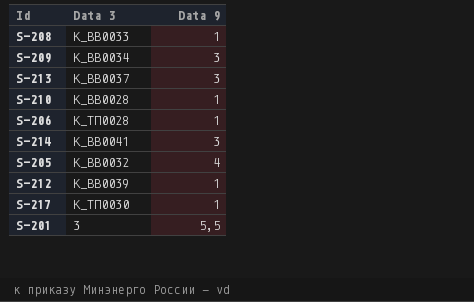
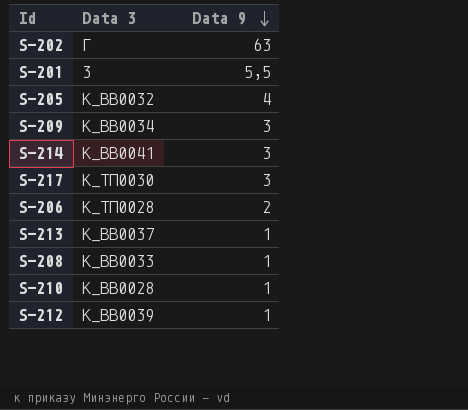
row order: none -> Data 9 descending
row S-202: none -> Г | 63
S-217 | Data 9: 1 -> 3
S-206 | Data 9: 1 -> 2
S-213 | Data 9: 3 -> 1

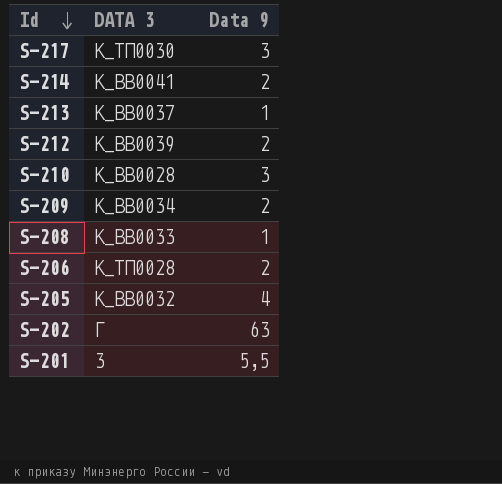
row order: Data 9 descending -> Id descending
column name: Data 3 -> DATA 3
S-214 | Data 9: 3 -> 2
S-212 | Data 9: 1 -> 2
S-210 | Data 9: 1 -> 3
S-209 | Data 9: 3 -> 2

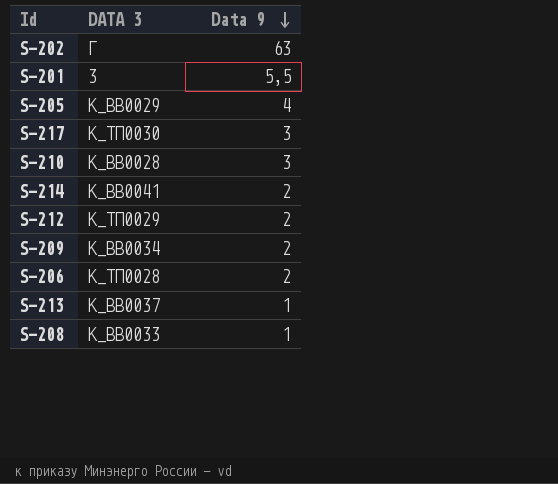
row order: Id descending -> Data 9 descending
S-205 | DATA 3: K_ВВ0032 -> K_ВВ0029
S-212 | DATA 3: K_ВВ0039 -> K_ТП0029

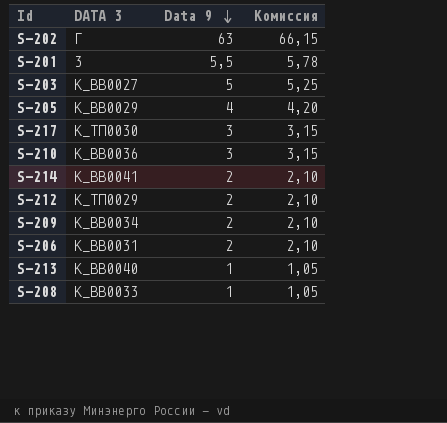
column Комиссия | formula: none -> [Data 9] * 1,05
row S-203: none -> K_ВВ0027 | 5 | 5,25
S-210 | DATA 3: K_ВВ0028 -> K_ВВ0036
S-206 | DATA 3: K_ТП0028 -> K_ВВ0031
S-213 | DATA 3: K_ВВ0037 -> K_ВВ0040

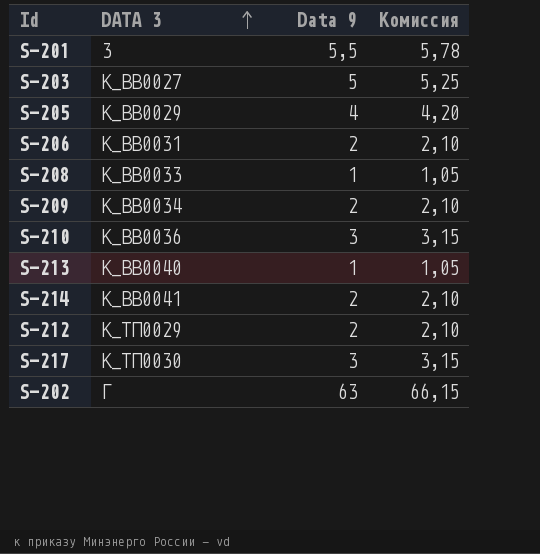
row order: Data 9 descending -> DATA 3 ascending

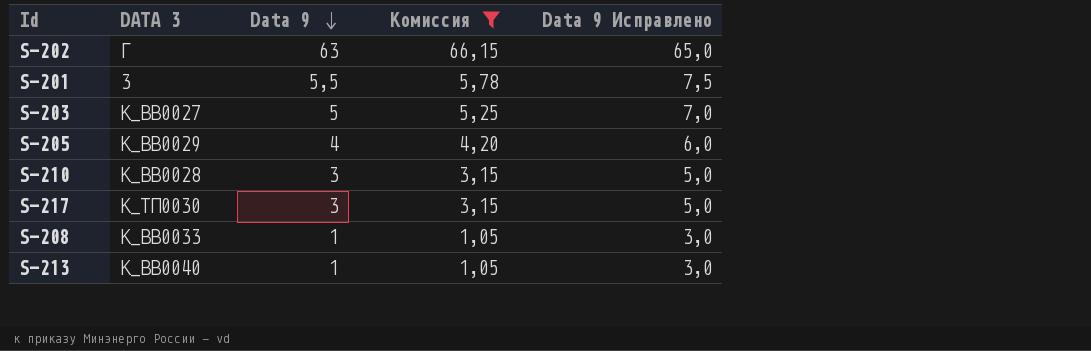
filter: none -> Комиссия != 2,10
row order: DATA 3 ascending -> Data 9 descending
column Data 9 Исправлено | formula: none -> [Data 9] + 2
S-210 | DATA 3: K_ВВ0036 -> K_ВВ0028

